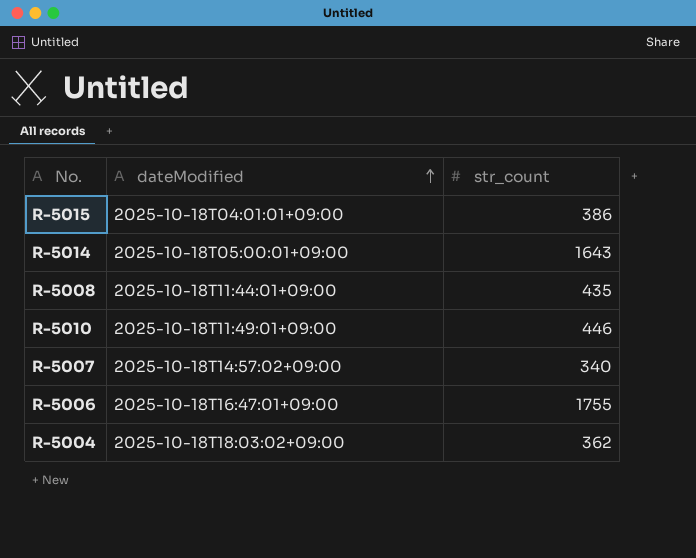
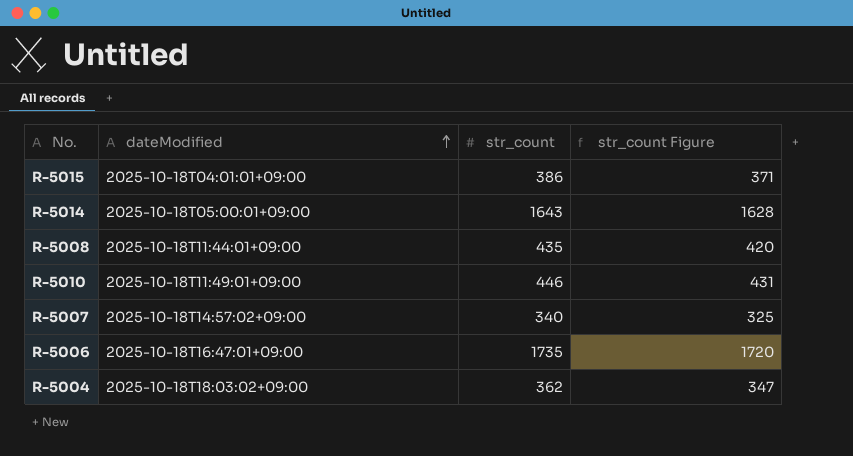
column str_count Figure | formula: none -> [str_count] - 15
R-5006 | str_count: 1755 -> 1735

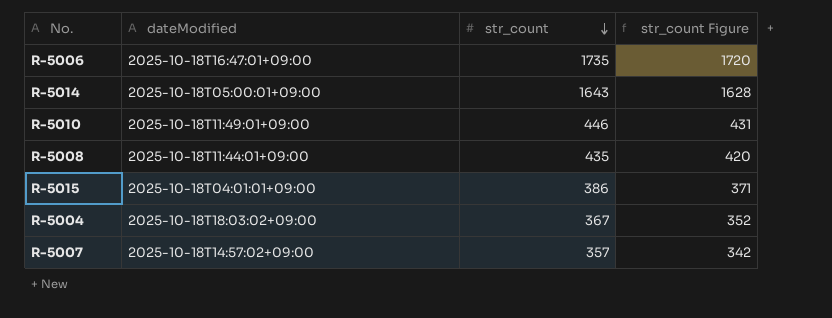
row order: dateModified ascending -> str_count descending
R-5004 | str_count: 362 -> 367
R-5004 | str_count Figure: 347 -> 352
R-5007 | str_count: 340 -> 357
R-5007 | str_count Figure: 325 -> 342

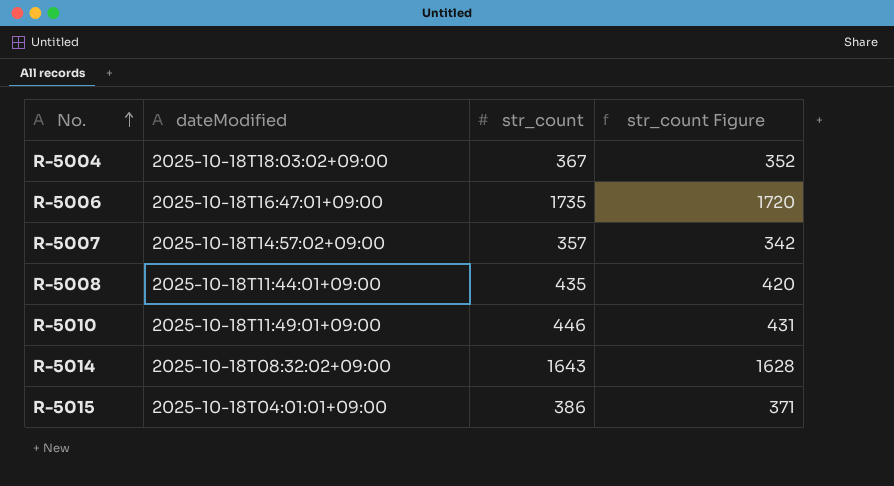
row order: str_count descending -> No. ascending
R-5014 | dateModified: 2025-10-18T05:00:01+09:00 -> 2025-10-18T08:32:02+09:00

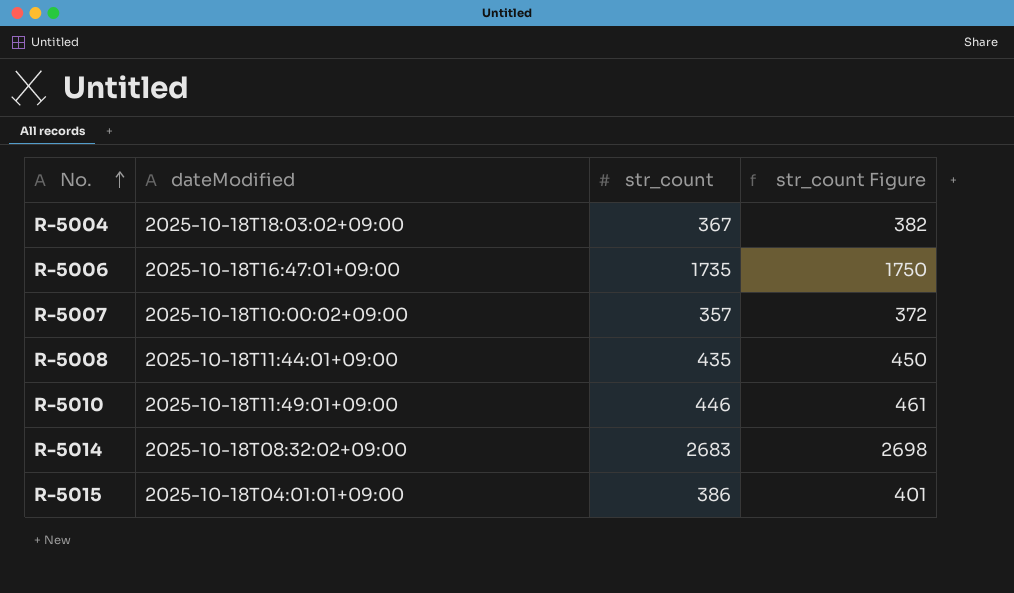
column str_count Figure | formula: [str_count] - 15 -> [str_count] + 15
R-5007 | dateModified: 2025-10-18T14:57:02+09:00 -> 2025-10-18T10:00:02+09:00
R-5014 | str_count: 1643 -> 2683

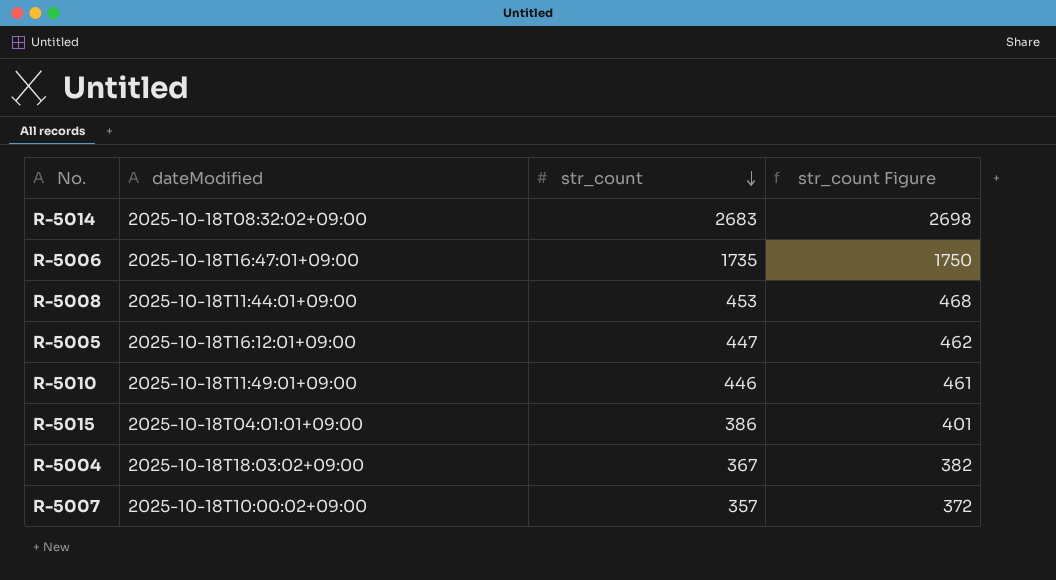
row order: No. ascending -> str_count descending
R-5008 | str_count: 435 -> 453
R-5008 | str_count Figure: 450 -> 468
row R-5005: none -> 2025-10-18T16:12:01+09:00 | 447 | 462

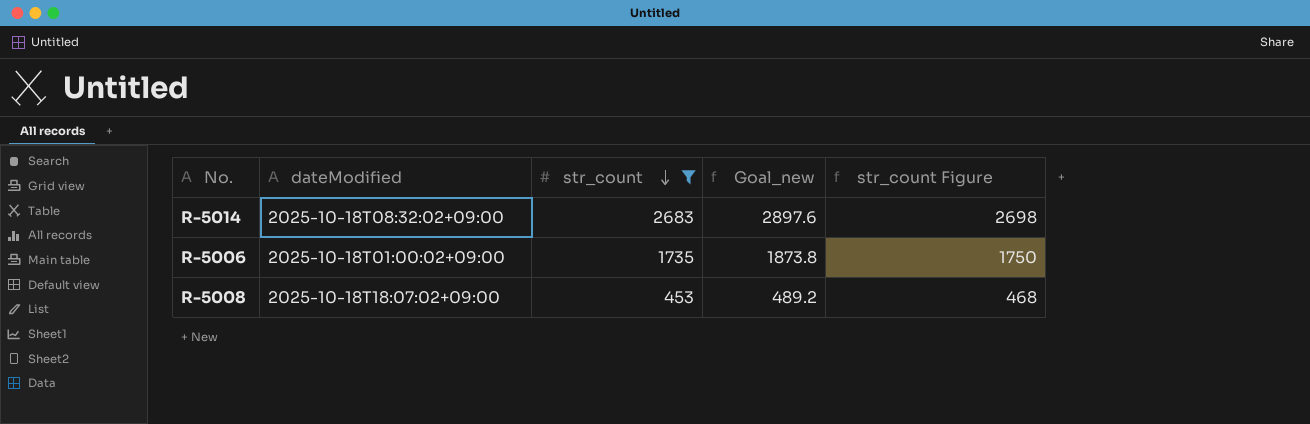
filter: none -> str_count >= 453
column Goal_new | formula: none -> [str_count] * 1.08
R-5006 | dateModified: 2025-10-18T16:47:01+09:00 -> 2025-10-18T01:00:02+09:00
R-5008 | dateModified: 2025-10-18T11:44:01+09:00 -> 2025-10-18T18:07:02+09:00

